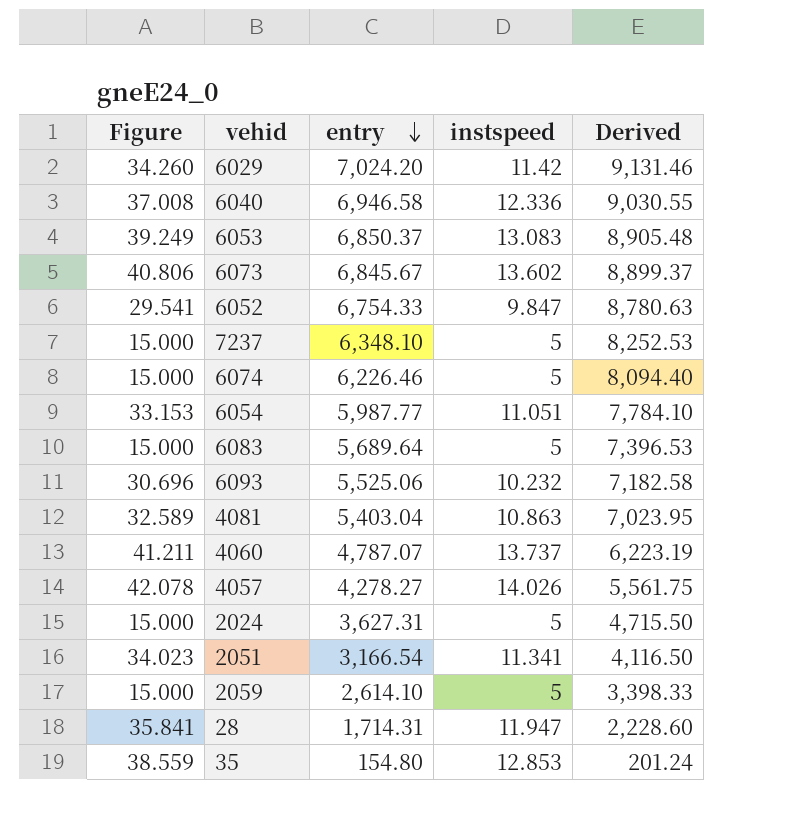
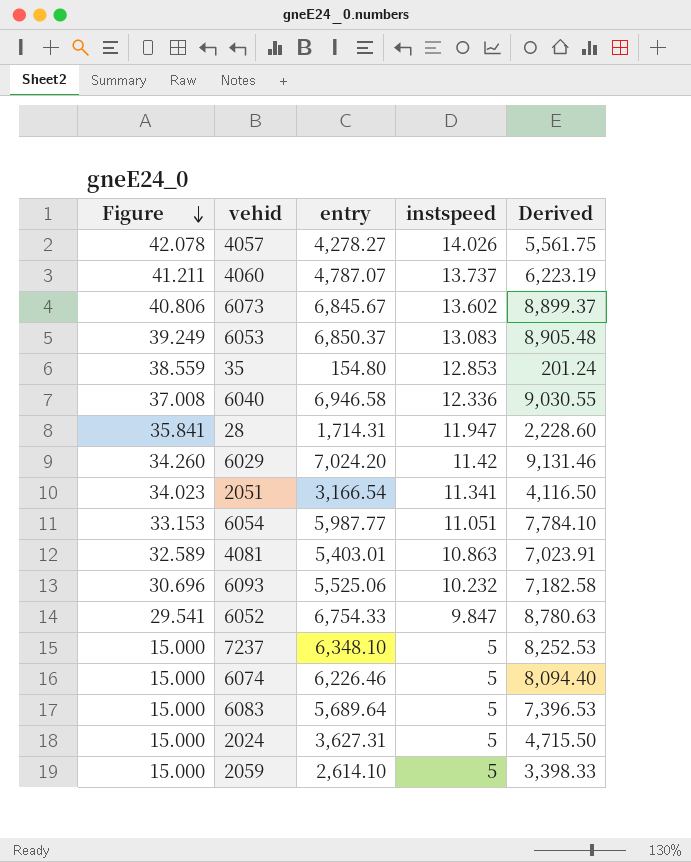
row order: entry descending -> Figure descending
4081 | entry: 5,403.04 -> 5,403.01
4081 | Derived: 7,023.95 -> 7,023.91

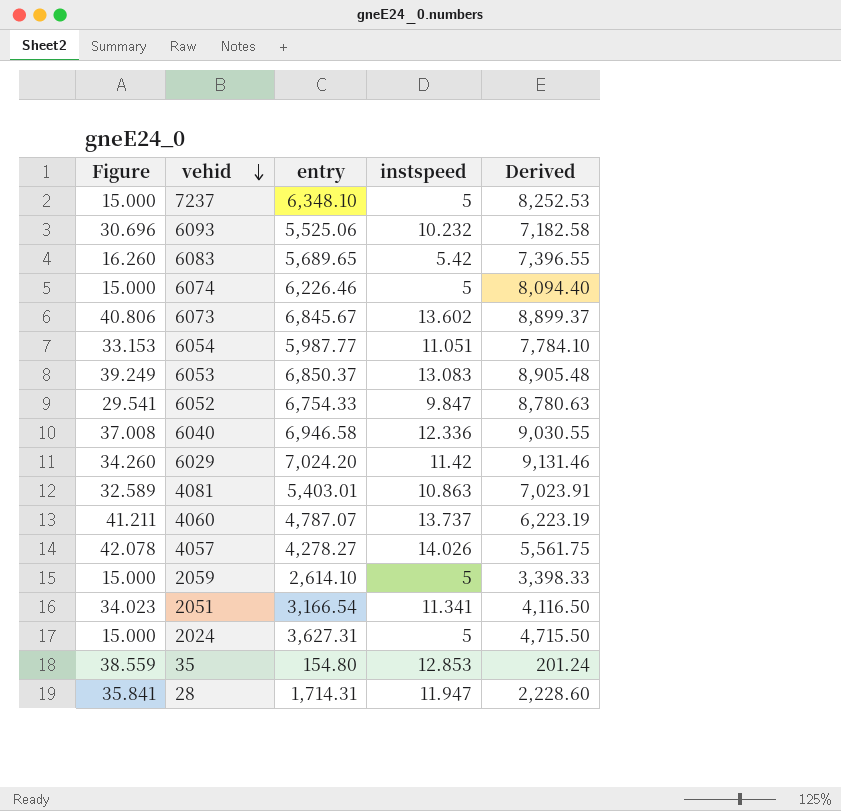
row order: Figure descending -> vehid descending
6083 | Figure: 15.000 -> 16.260
6083 | entry: 5,689.64 -> 5,689.65
6083 | instspeed: 5 -> 5.42
6083 | Derived: 7,396.53 -> 7,396.55

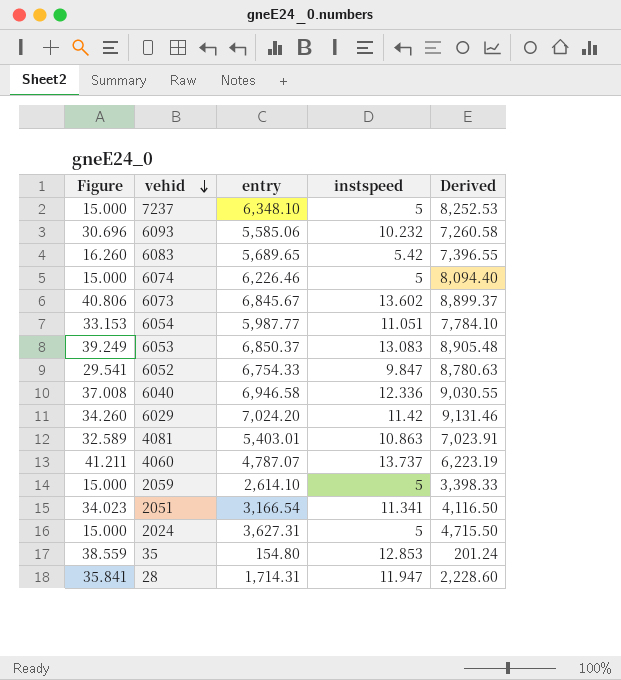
row 4057: 42.078 | 4,278.27 | 14.026 | 5,561.75 -> none
6093 | entry: 5,525.06 -> 5,585.06
6093 | Derived: 7,182.58 -> 7,260.58

